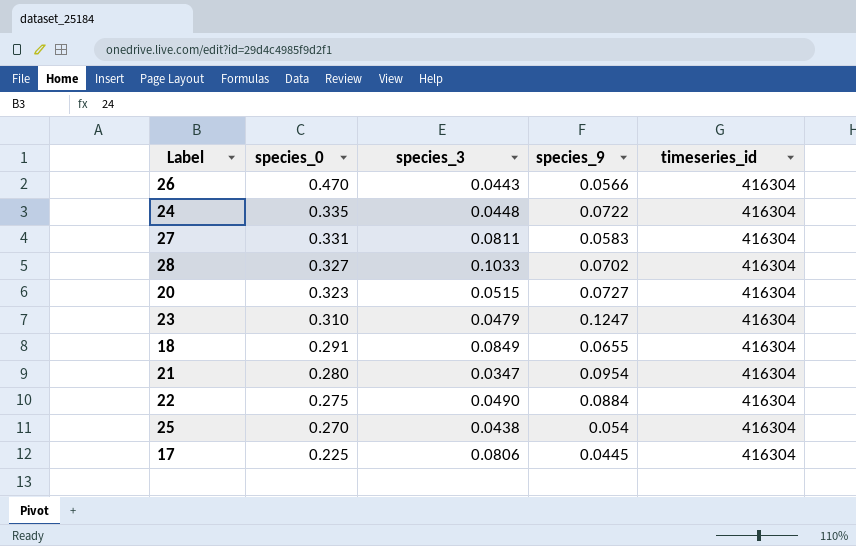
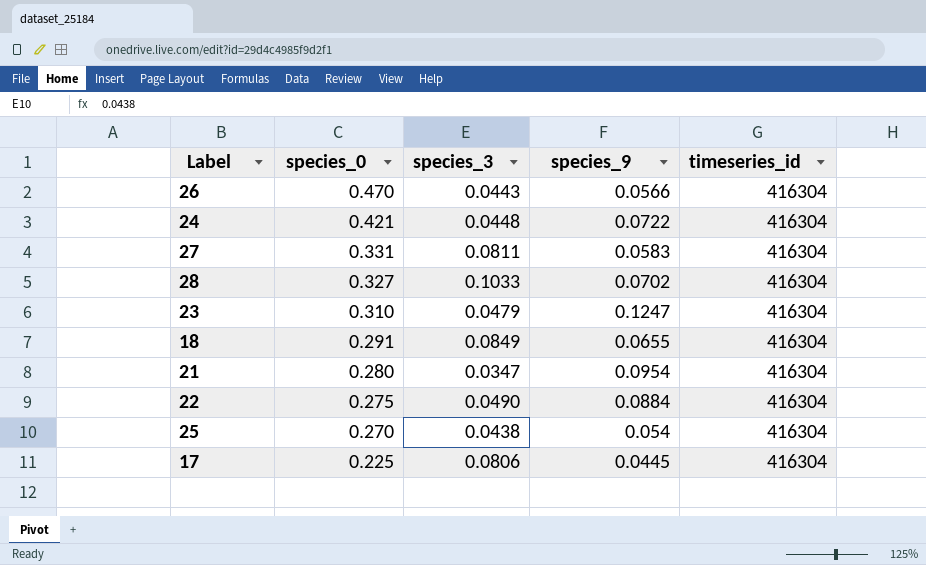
row 20: 0.323 | 0.0515 | 0.0727 | 416304 -> none
24 | species_0: 0.335 -> 0.421

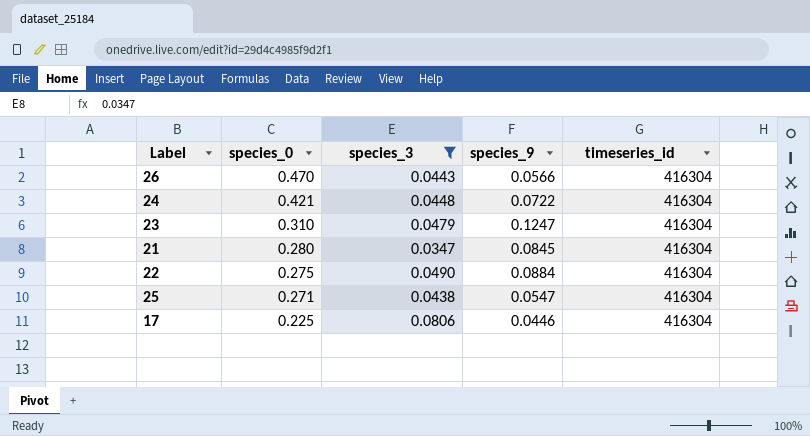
filter: none -> species_3 <= 0.0806
21 | species_9: 0.0954 -> 0.0845
25 | species_0: 0.270 -> 0.271
25 | species_9: 0.054 -> 0.0547
17 | species_9: 0.0445 -> 0.0446

